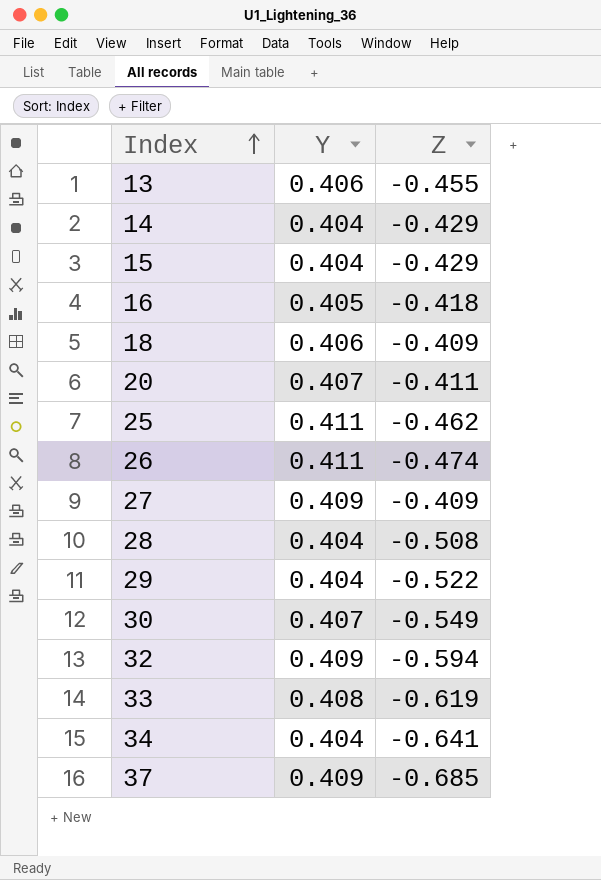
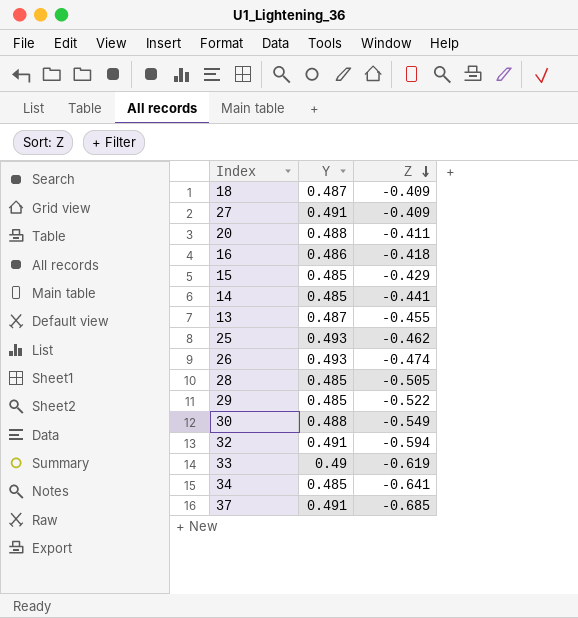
row order: Index ascending -> Z descending
18 | Y: 0.406 -> 0.487
27 | Y: 0.409 -> 0.491
20 | Y: 0.407 -> 0.488
16 | Y: 0.405 -> 0.486
15 | Y: 0.404 -> 0.485
14 | Y: 0.404 -> 0.485
14 | Z: -0.429 -> -0.441
13 | Y: 0.406 -> 0.487
25 | Y: 0.411 -> 0.493
26 | Y: 0.411 -> 0.493
28 | Y: 0.404 -> 0.485
28 | Z: -0.508 -> -0.505
29 | Y: 0.404 -> 0.485
30 | Y: 0.407 -> 0.488
32 | Y: 0.409 -> 0.491
33 | Y: 0.408 -> 0.49
34 | Y: 0.404 -> 0.485
37 | Y: 0.409 -> 0.491

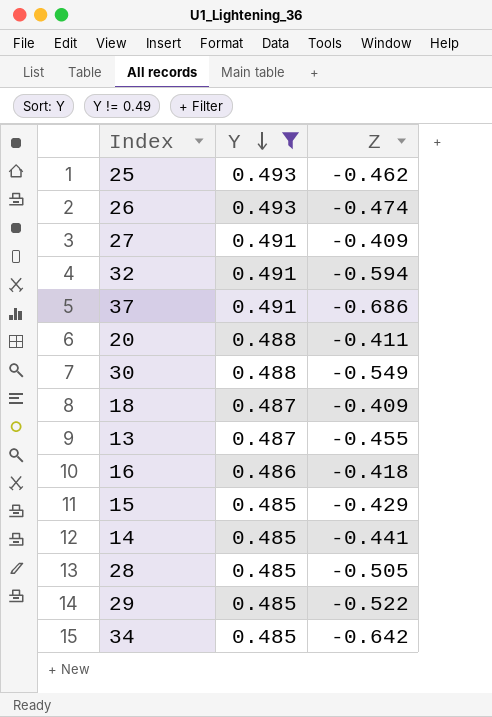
filter: none -> Y != 0.49
row order: Z descending -> Y descending
37 | Z: -0.685 -> -0.686
34 | Z: -0.641 -> -0.642

